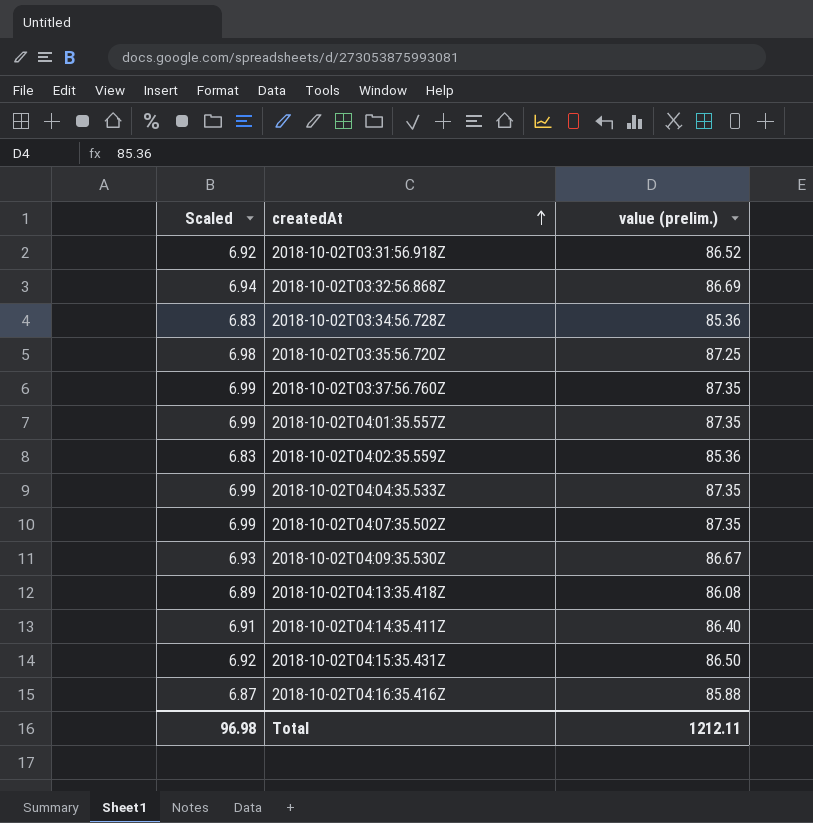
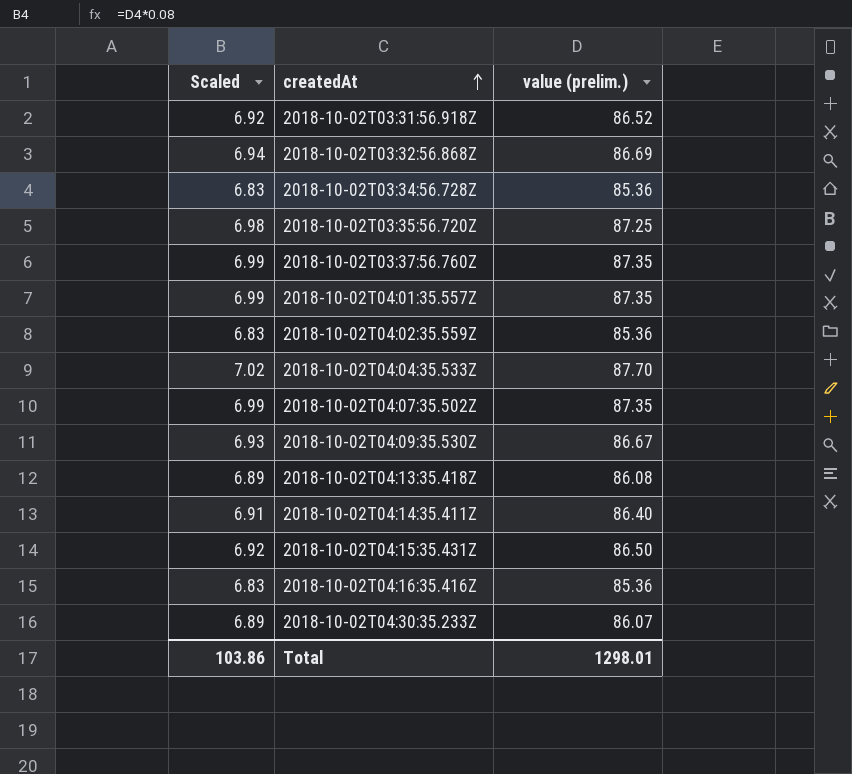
2018-10-02T04:04:35.533Z | Scaled: 6.99 -> 7.02
2018-10-02T04:04:35.533Z | value (prelim.): 87.35 -> 87.70
2018-10-02T04:16:35.416Z | Scaled: 6.87 -> 6.83
2018-10-02T04:16:35.416Z | value (prelim.): 85.88 -> 85.36
row 2018-10-02T04:30:35.233Z: none -> 6.89 | 86.07
Total | Scaled: 96.98 -> 103.86
Total | value (prelim.): 1212.11 -> 1298.01

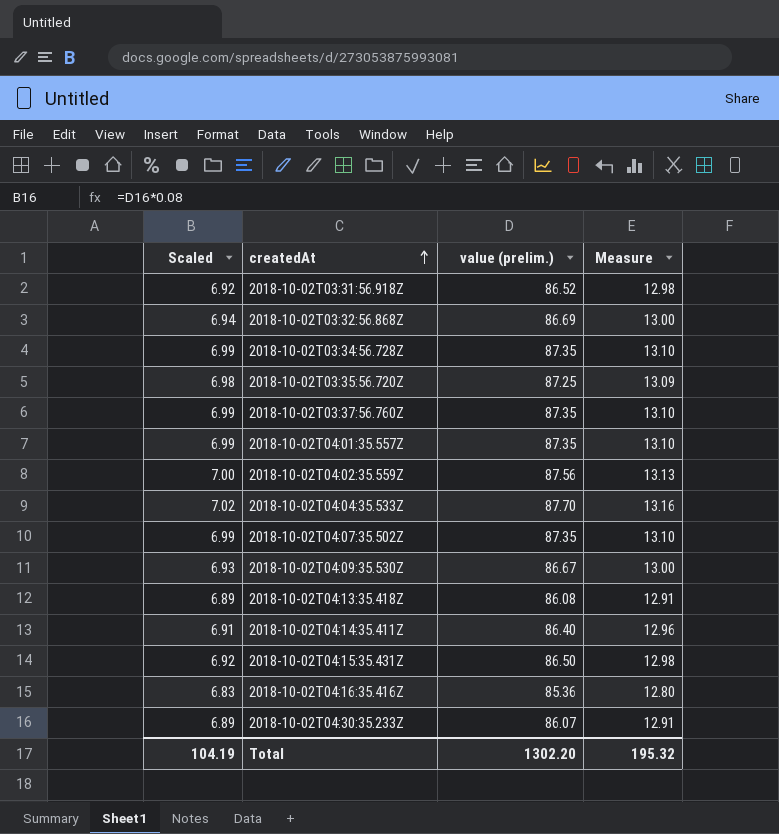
column Measure | formula: none -> [value (prelim.)] * 0.15
2018-10-02T03:34:56.728Z | Scaled: 6.83 -> 6.99
2018-10-02T03:34:56.728Z | value (prelim.): 85.36 -> 87.35
2018-10-02T04:02:35.559Z | Scaled: 6.83 -> 7.00
2018-10-02T04:02:35.559Z | value (prelim.): 85.36 -> 87.56
Total | Scaled: 103.86 -> 104.19
Total | value (prelim.): 1298.01 -> 1302.20

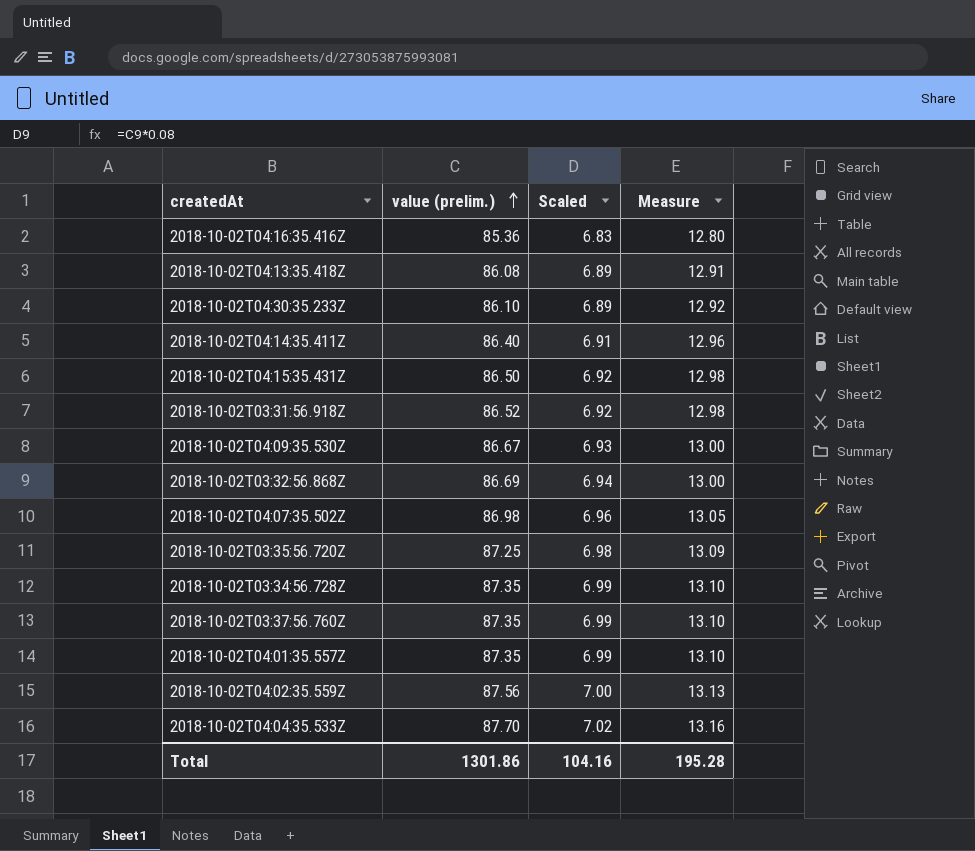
row order: createdAt ascending -> value (prelim.) ascending
column Scaled | position: 1 -> 3
2018-10-02T04:30:35.233Z | value (prelim.): 86.07 -> 86.10
2018-10-02T04:30:35.233Z | Measure: 12.91 -> 12.92
2018-10-02T04:07:35.502Z | value (prelim.): 87.35 -> 86.98
2018-10-02T04:07:35.502Z | Scaled: 6.99 -> 6.96
2018-10-02T04:07:35.502Z | Measure: 13.10 -> 13.05
Total | value (prelim.): 1302.20 -> 1301.86
Total | Scaled: 104.19 -> 104.16
Total | Measure: 195.32 -> 195.28

